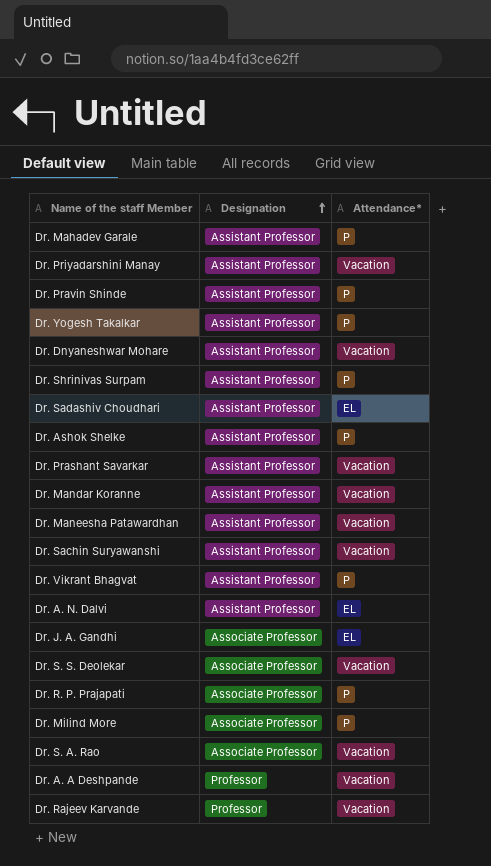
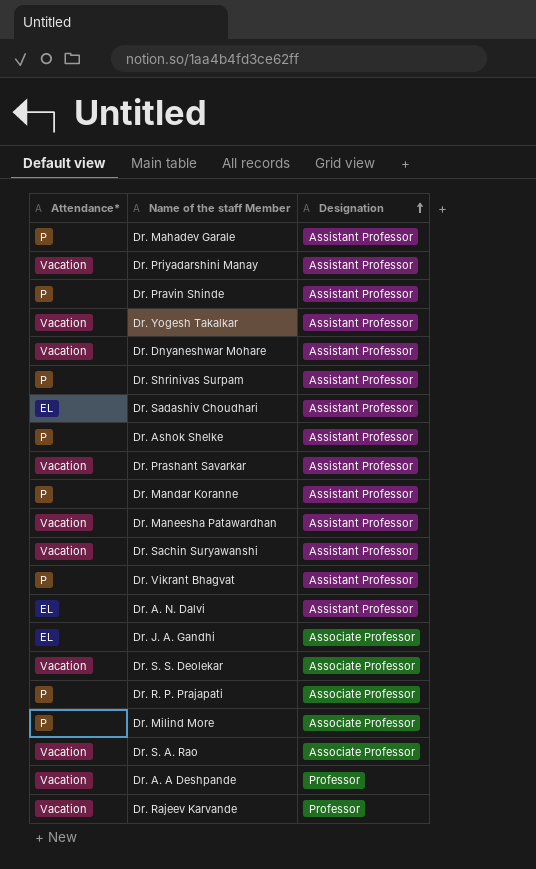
column Attendance* | position: 3 -> 1
Dr. Yogesh Takalkar | Attendance*: P -> Vacation
Dr. Mandar Koranne | Attendance*: Vacation -> P

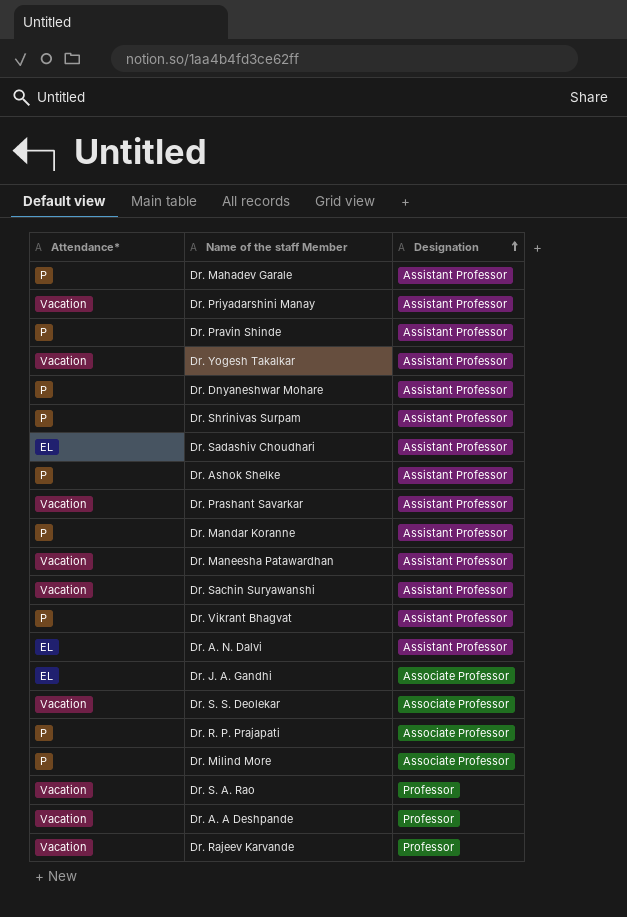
Dr. Dnyaneshwar Mohare | Attendance*: Vacation -> P
Dr. S. A. Rao | Designation: Associate Professor -> Professor

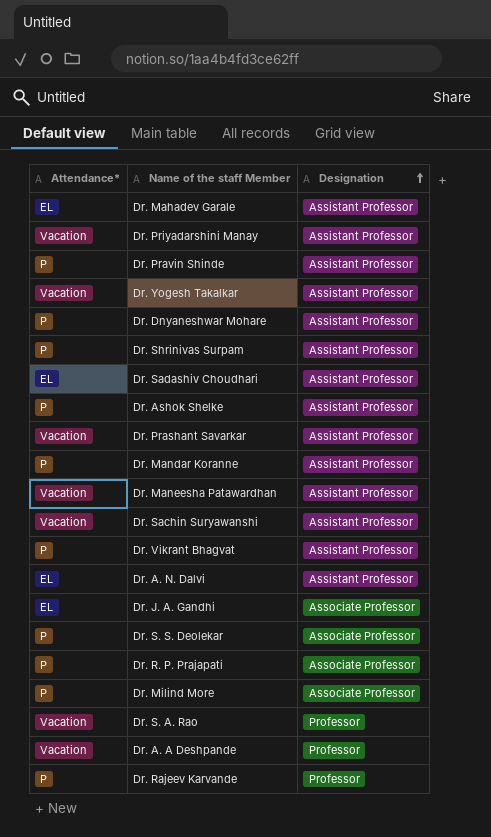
Dr. Mahadev Garale | Attendance*: P -> EL
Dr. S. S. Deolekar | Attendance*: Vacation -> P
Dr. Rajeev Karvande | Attendance*: Vacation -> P

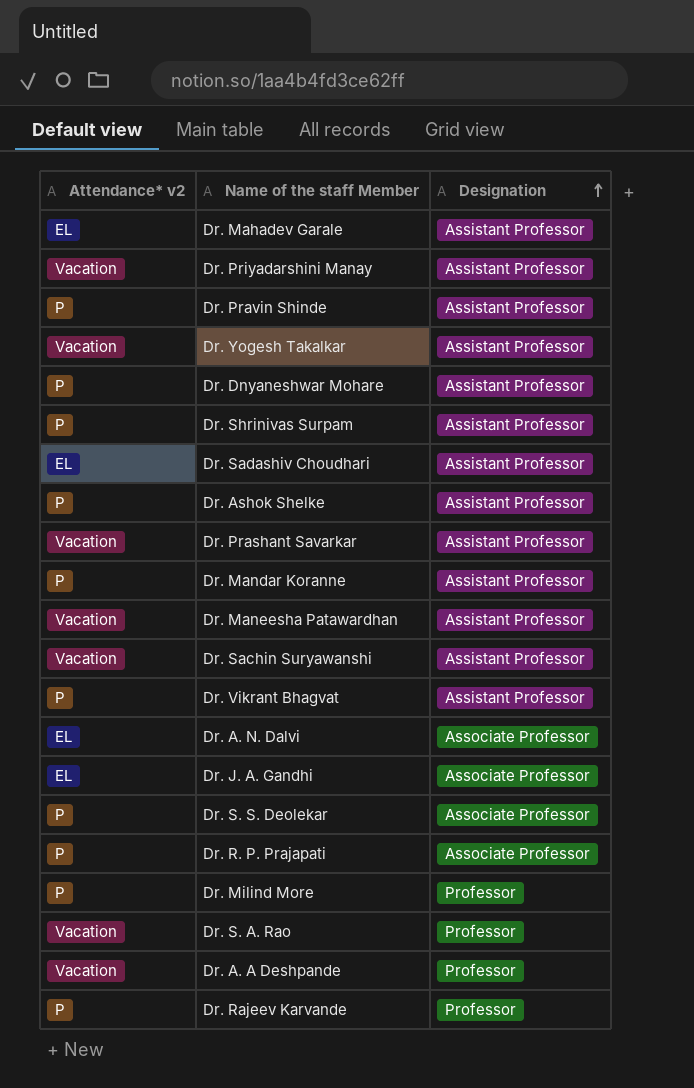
column name: Attendance* -> Attendance* v2
Dr. A. N. Dalvi | Designation: Assistant Professor -> Associate Professor
Dr. Milind More | Designation: Associate Professor -> Professor

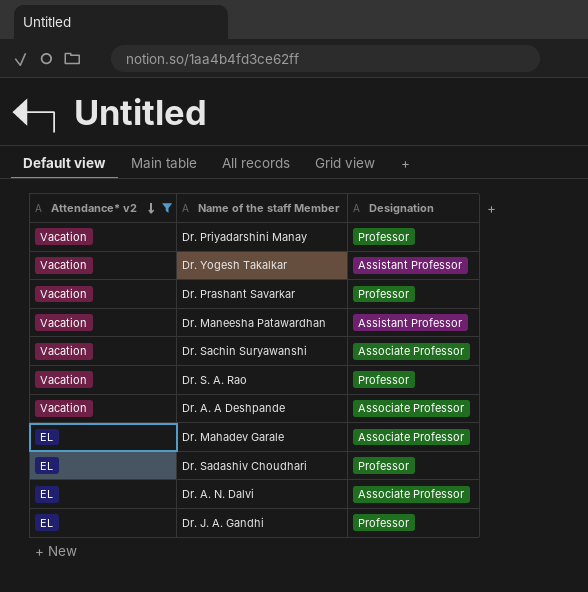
filter: none -> Attendance* v2 != P
row order: Designation ascending -> Attendance* v2 descending
Dr. Priyadarshini Manay | Designation: Assistant Professor -> Professor
Dr. Prashant Savarkar | Designation: Assistant Professor -> Professor
Dr. Sachin Suryawanshi | Designation: Assistant Professor -> Associate Professor
Dr. A. A Deshpande | Designation: Professor -> Associate Professor
Dr. Mahadev Garale | Designation: Assistant Professor -> Associate Professor
Dr. Sadashiv Choudhari | Designation: Assistant Professor -> Professor
Dr. J. A. Gandhi | Designation: Associate Professor -> Professor

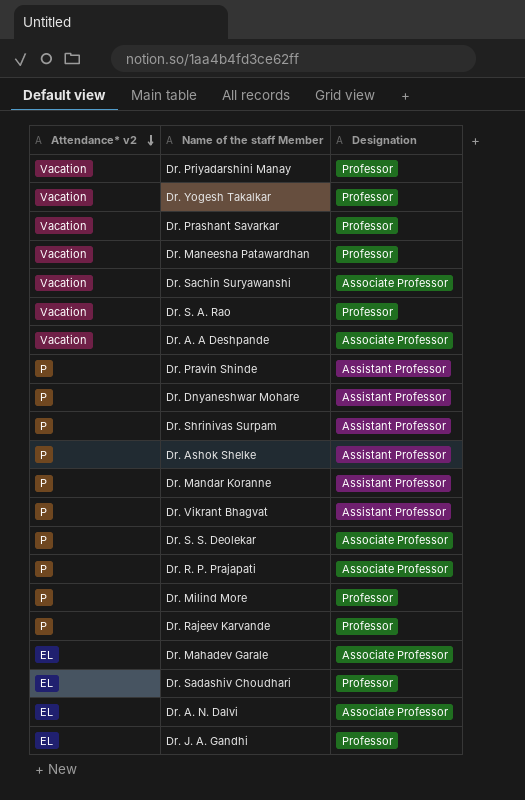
filter: Attendance* v2 != P -> none
Dr. Yogesh Takalkar | Designation: Assistant Professor -> Professor
Dr. Maneesha Patawardhan | Designation: Assistant Professor -> Professor

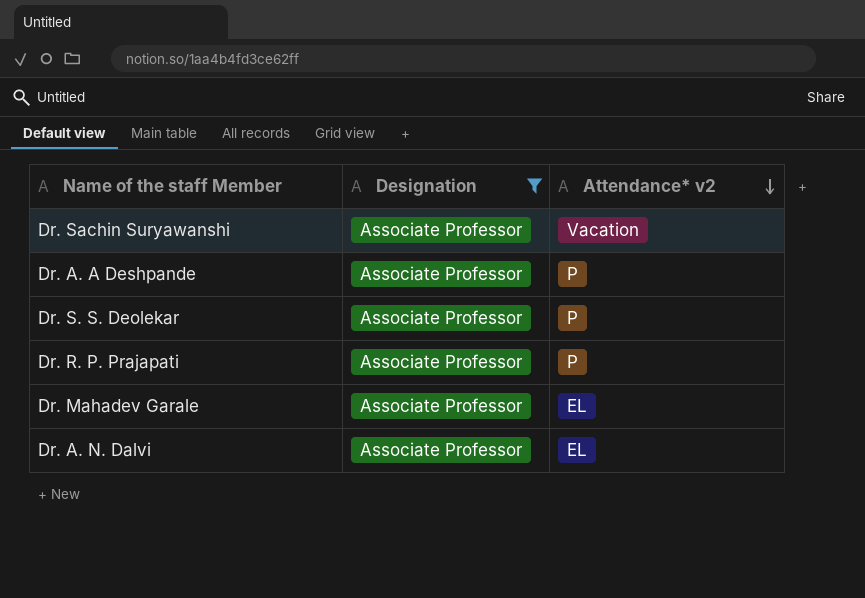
filter: none -> Designation = Associate Professor
column Attendance* v2 | position: 1 -> 3
Dr. A. A Deshpande | Attendance* v2: Vacation -> P

